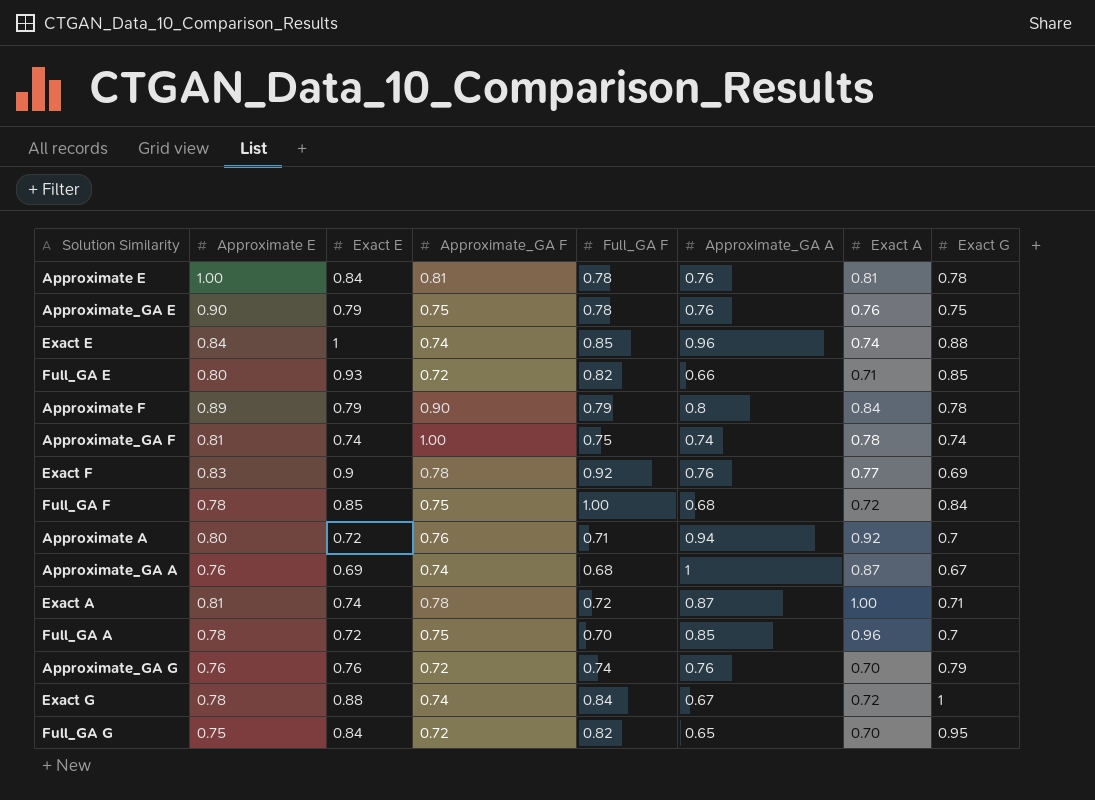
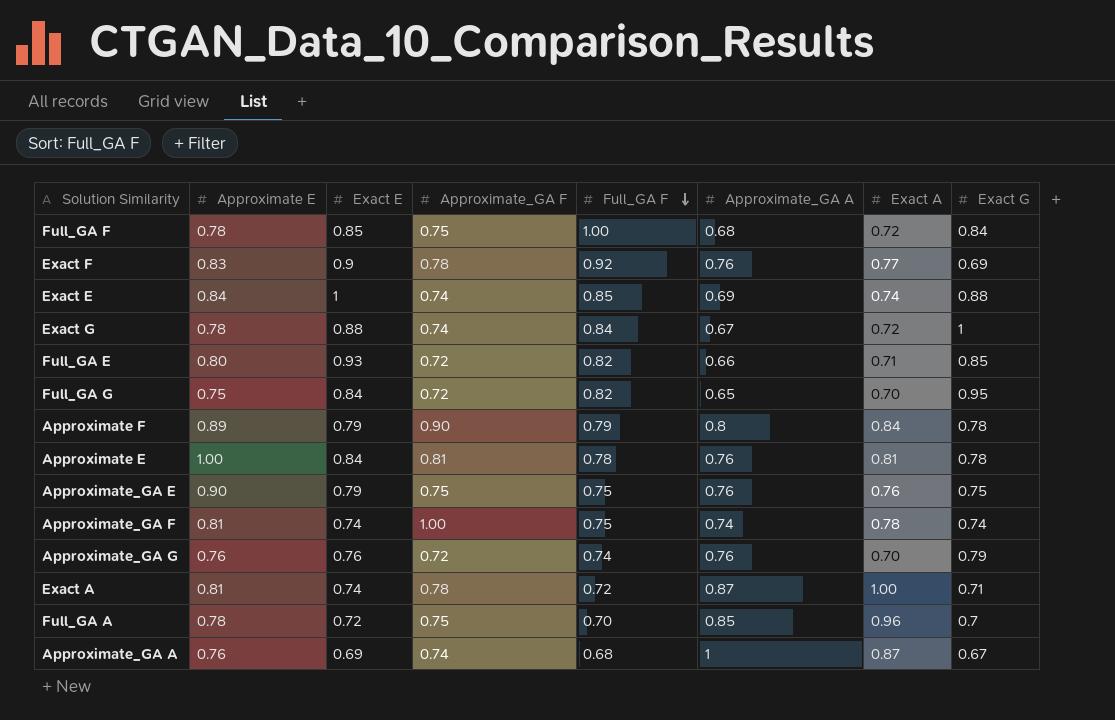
row order: none -> Full_GA F descending
row Approximate A: 0.80 | 0.72 | 0.76 | 0.71 | 0.94 | 0.92 | 0.7 -> none
Exact E | Approximate_GA A: 0.96 -> 0.69
Approximate_GA E | Full_GA F: 0.78 -> 0.75

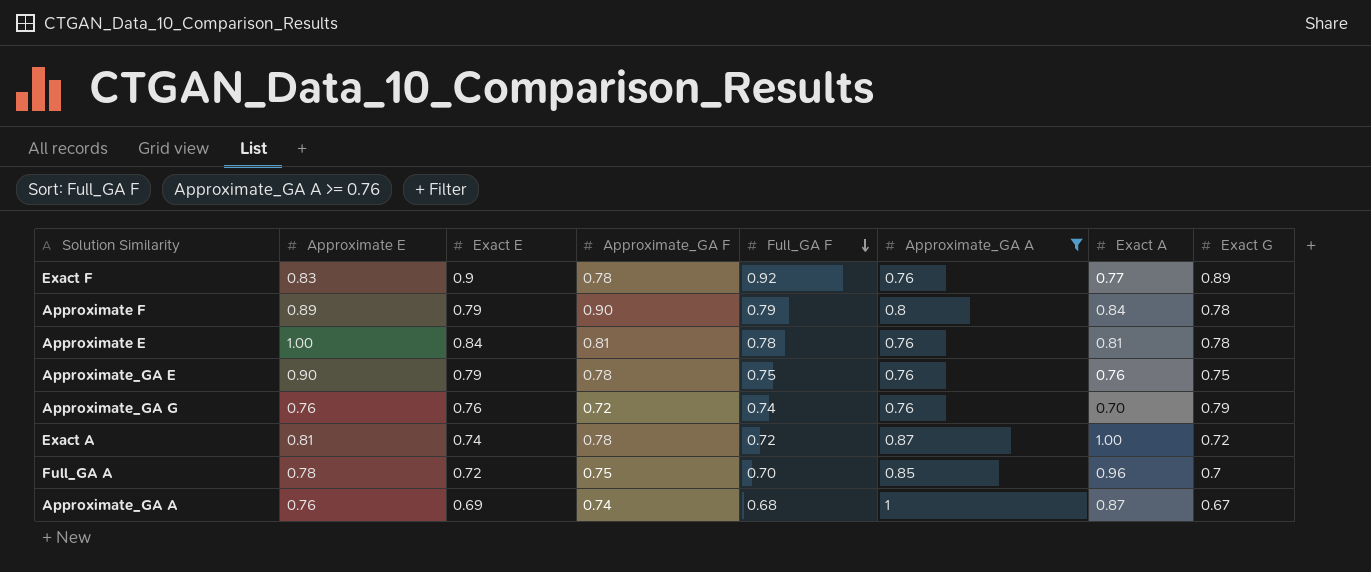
filter: none -> Approximate_GA A >= 0.76
Exact F | Exact G: 0.69 -> 0.89
Approximate_GA E | Approximate_GA F: 0.75 -> 0.78
Exact A | Exact G: 0.71 -> 0.72

